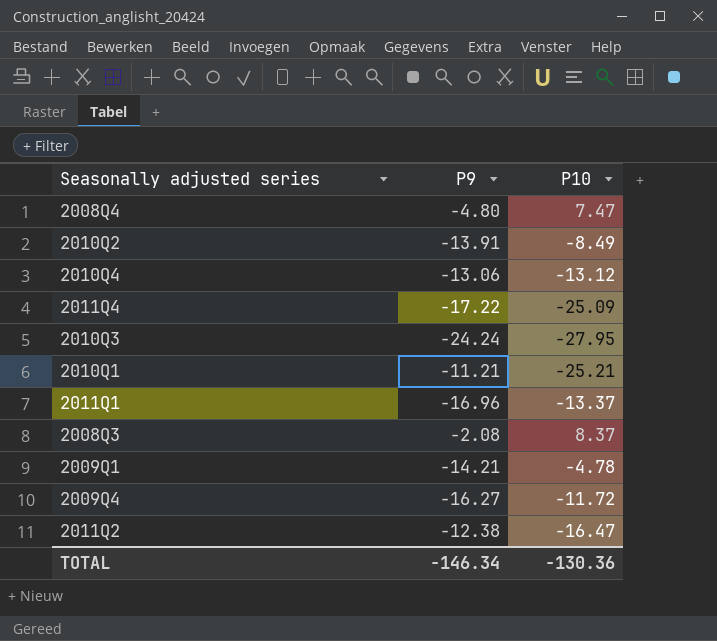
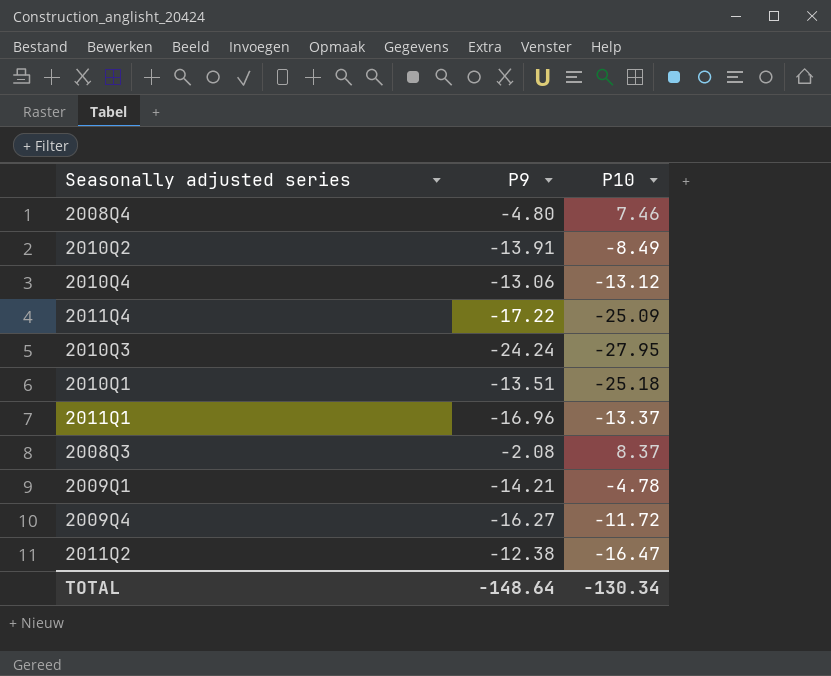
2008Q4 | P10: 7.47 -> 7.46
2010Q1 | P9: -11.21 -> -13.51
2010Q1 | P10: -25.21 -> -25.18
TOTAL | P9: -146.34 -> -148.64
TOTAL | P10: -130.36 -> -130.34

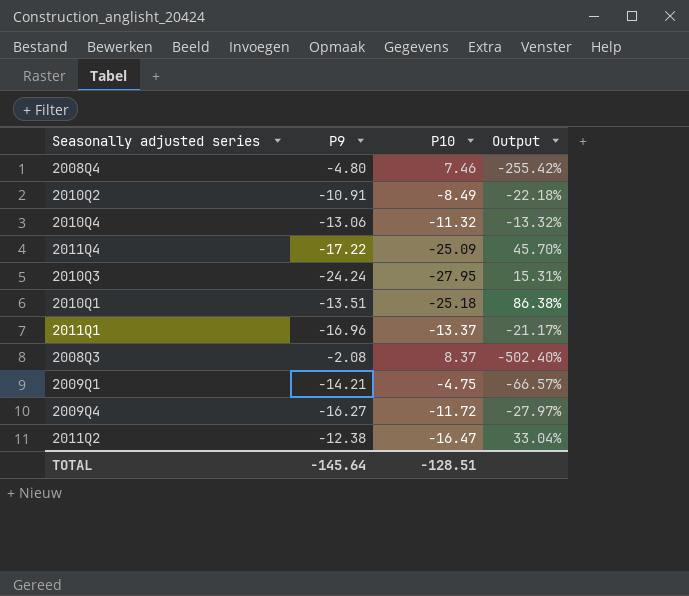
column Output | formula: none -> ([P10] - [P9]) / [P9]
2010Q2 | P9: -13.91 -> -10.91
2010Q4 | P10: -13.12 -> -11.32
2009Q1 | P10: -4.78 -> -4.75
TOTAL | P9: -148.64 -> -145.64
TOTAL | P10: -130.34 -> -128.51

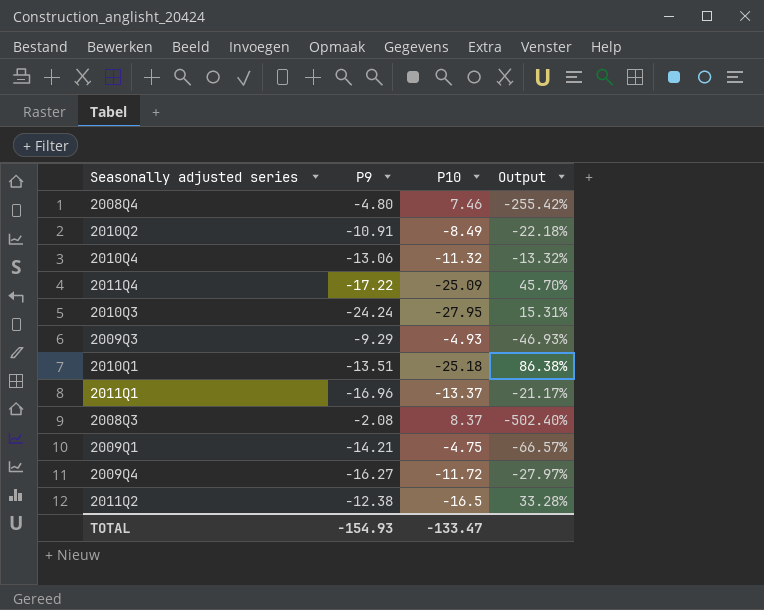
row 2009Q3: none -> -9.29 | -4.93 | -46.93%
2011Q2 | P10: -16.47 -> -16.5
2011Q2 | Output: 33.04% -> 33.28%
TOTAL | P9: -145.64 -> -154.93
TOTAL | P10: -128.51 -> -133.47

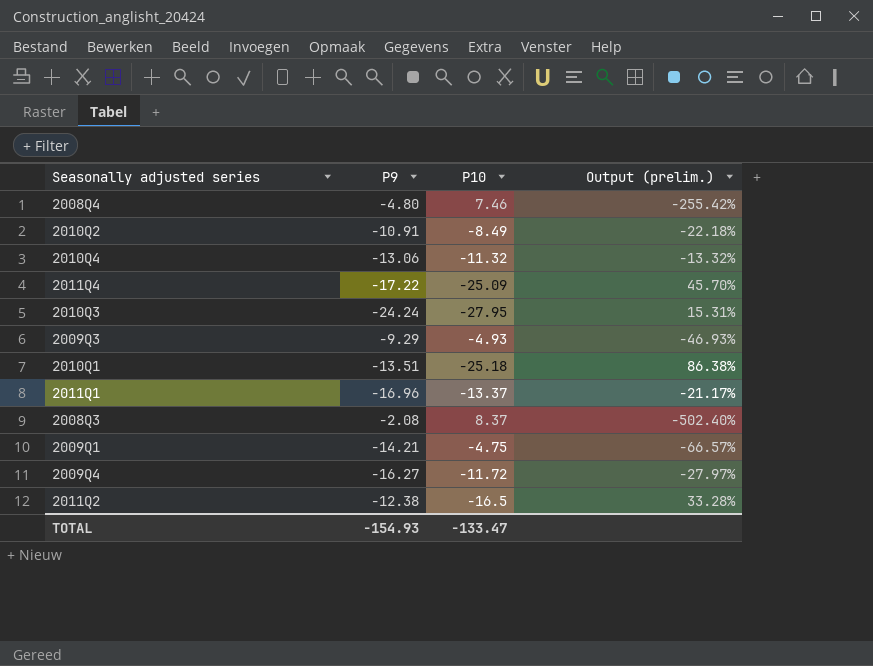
column name: Output -> Output (prelim.)

